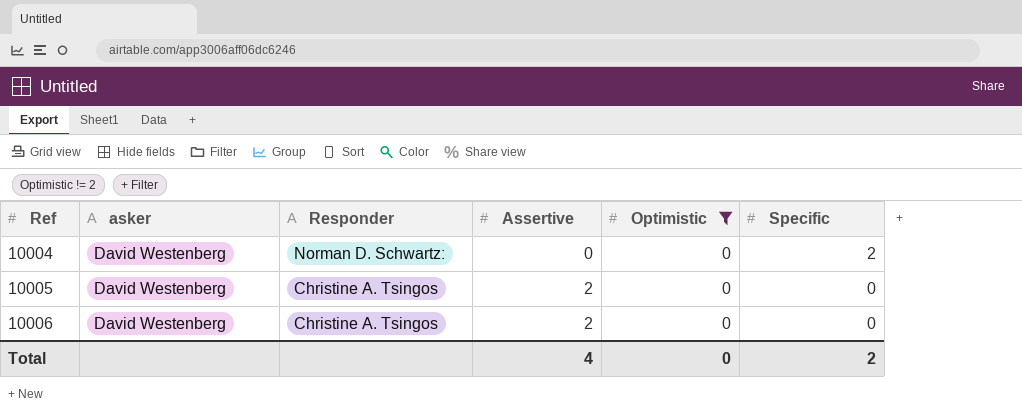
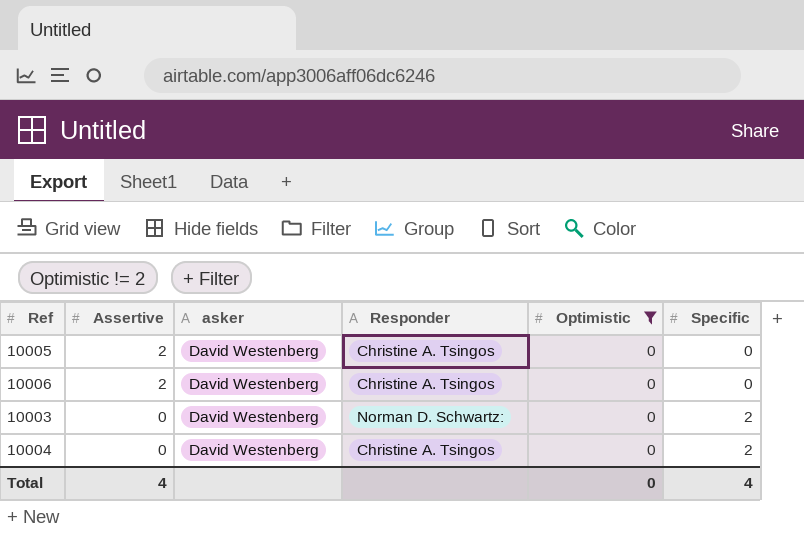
row order: Ref ascending -> Assertive descending
column Assertive | position: 4 -> 2
row 10003: none -> 0 | David Westenberg | Norman D. Schwartz: | 0 | 2
10004 | Responder: Norman D. Schwartz: -> Christine A. Tsingos
Total | Specific: 2 -> 4

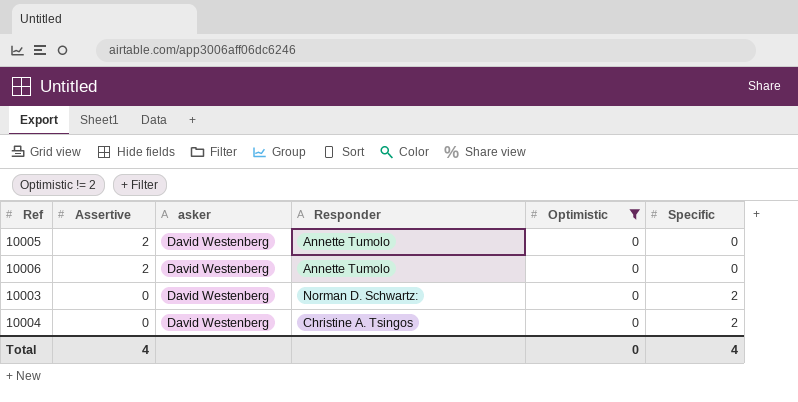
10005 | Responder: Christine A. Tsingos -> Annette Tumolo
10006 | Responder: Christine A. Tsingos -> Annette Tumolo

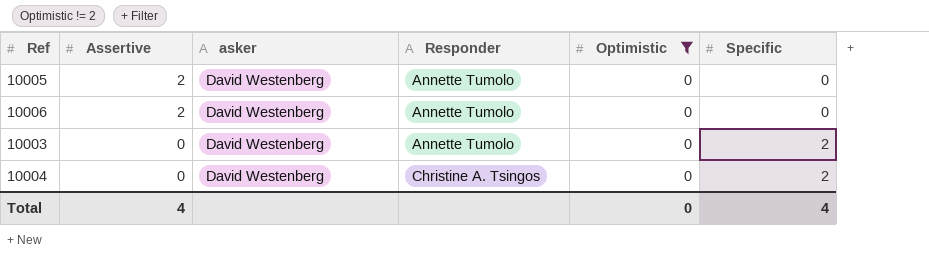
10003 | Responder: Norman D. Schwartz: -> Annette Tumolo

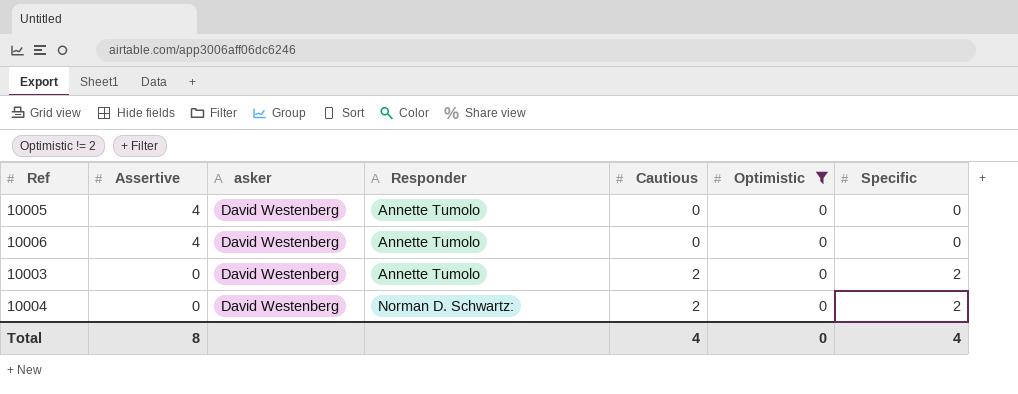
column Cautious | position: none -> 5
10005 | Assertive: 2 -> 4
10006 | Assertive: 2 -> 4
10004 | Responder: Christine A. Tsingos -> Norman D. Schwartz:
Total | Assertive: 4 -> 8

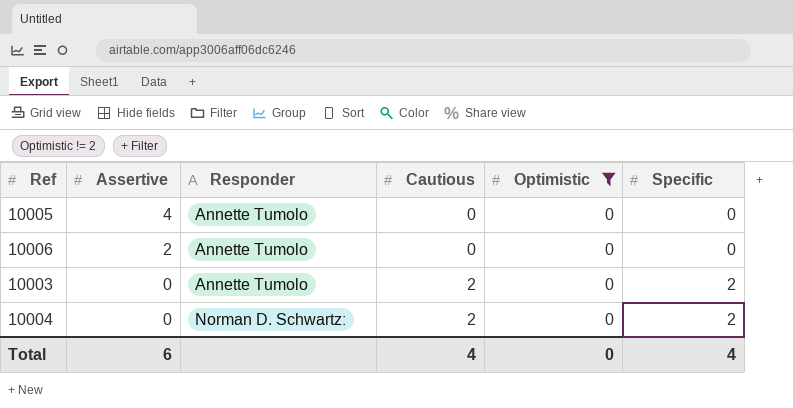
column asker | position: 3 -> none
10006 | Assertive: 4 -> 2
Total | Assertive: 8 -> 6

